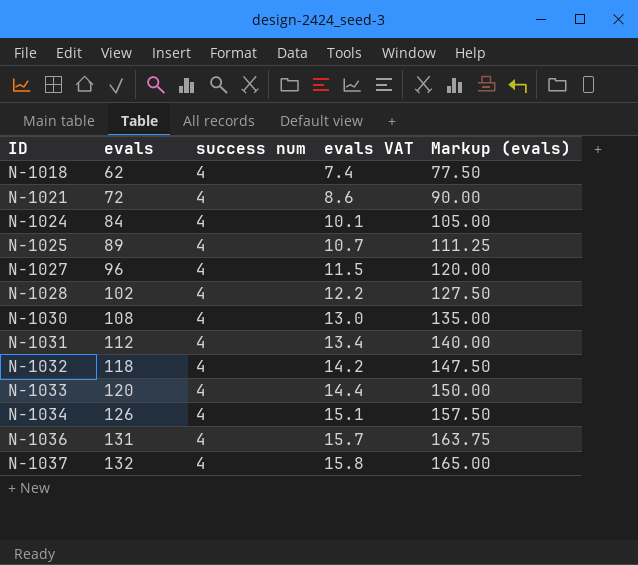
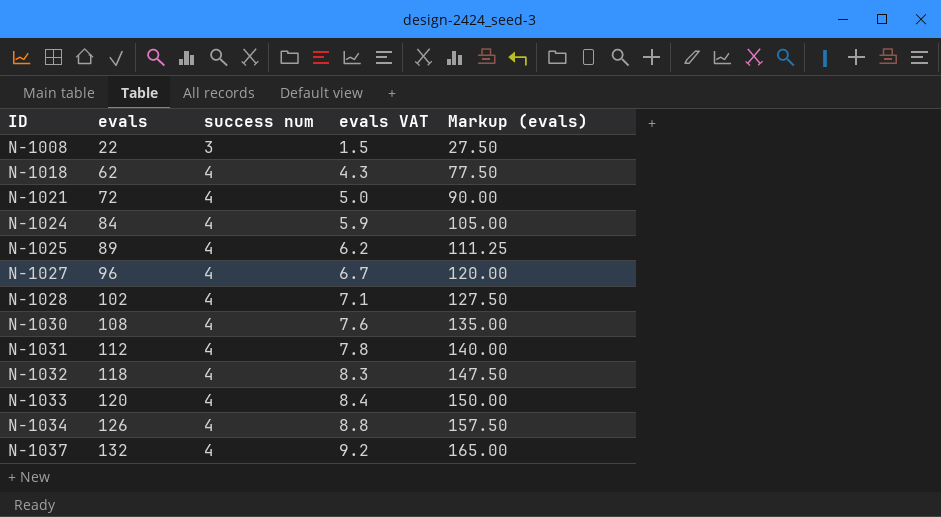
column evals VAT | formula: [evals] * 0.12 -> [evals] * 0.07
row N-1036: 131 | 4 | 15.7 | 163.75 -> none
row N-1008: none -> 22 | 3 | 1.5 | 27.50

